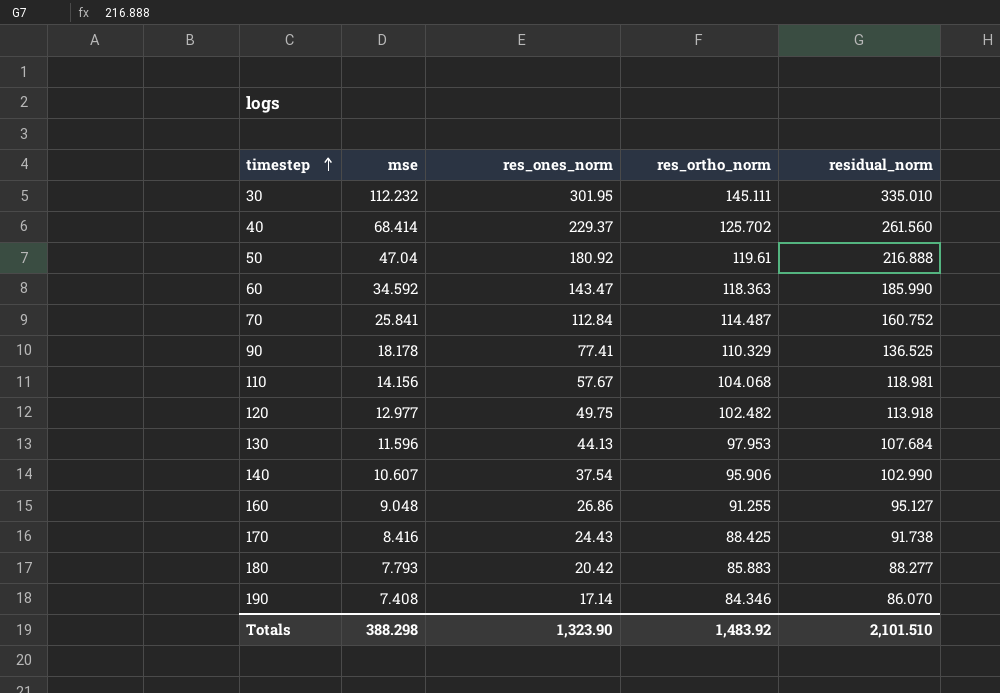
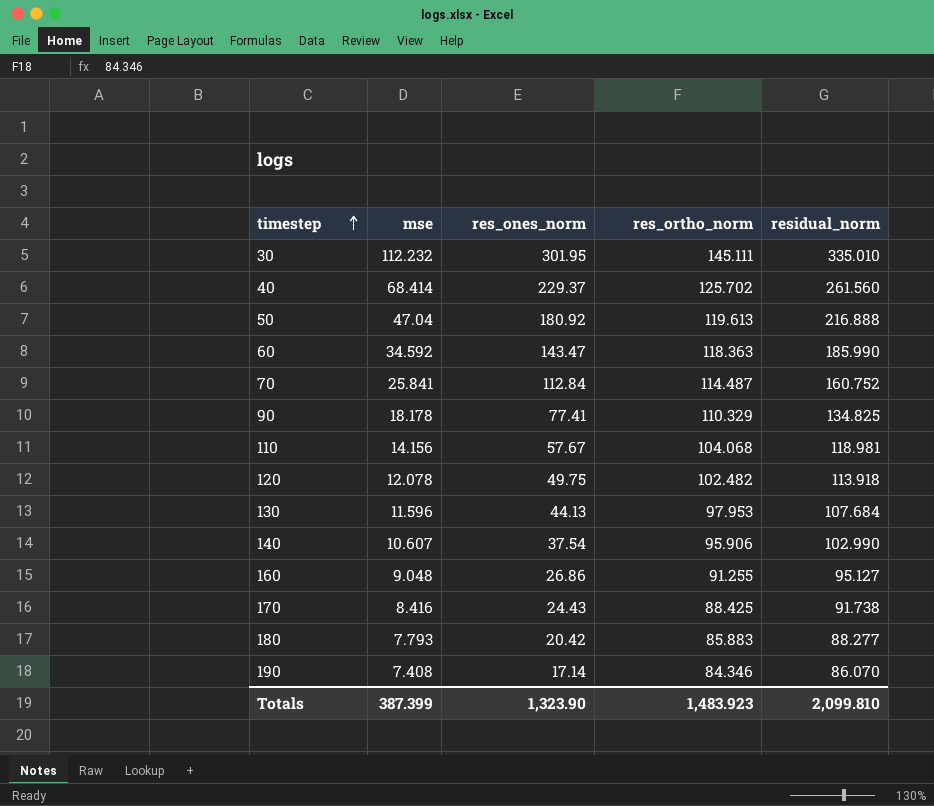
50 | res_ortho_norm: 119.61 -> 119.613
90 | residual_norm: 136.525 -> 134.825
120 | mse: 12.977 -> 12.078
Totals | mse: 388.298 -> 387.399
Totals | res_ortho_norm: 1,483.92 -> 1,483.923
Totals | residual_norm: 2,101.510 -> 2,099.810

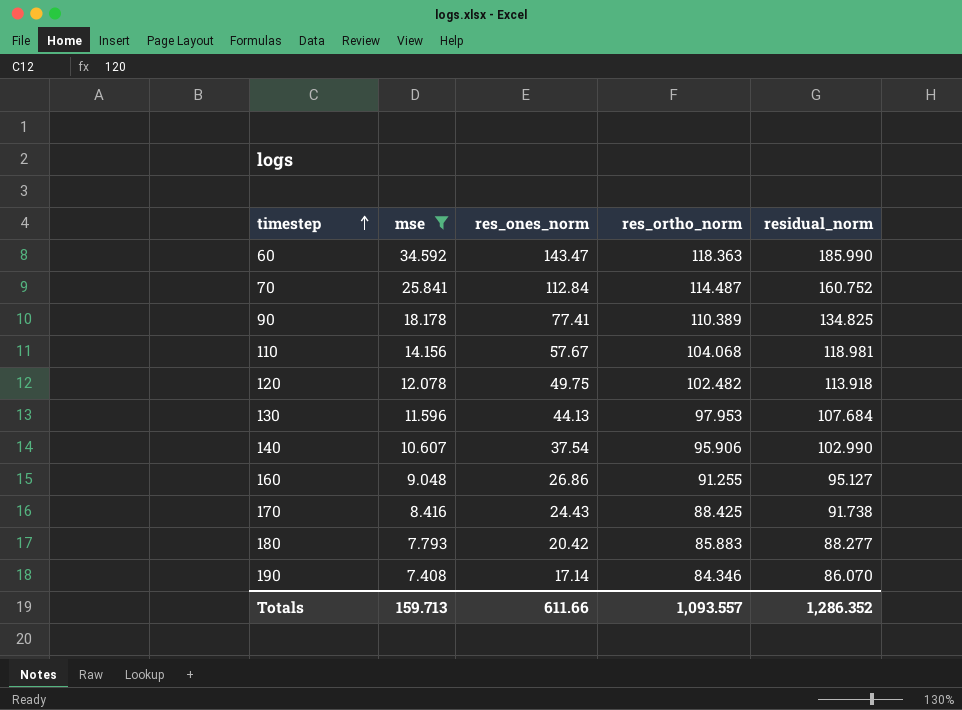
filter: none -> mse <= 34.592
90 | res_ortho_norm: 110.329 -> 110.389
Totals | mse: 387.399 -> 159.713
Totals | res_ones_norm: 1,323.90 -> 611.66
Totals | res_ortho_norm: 1,483.923 -> 1,093.557
Totals | residual_norm: 2,099.810 -> 1,286.352

